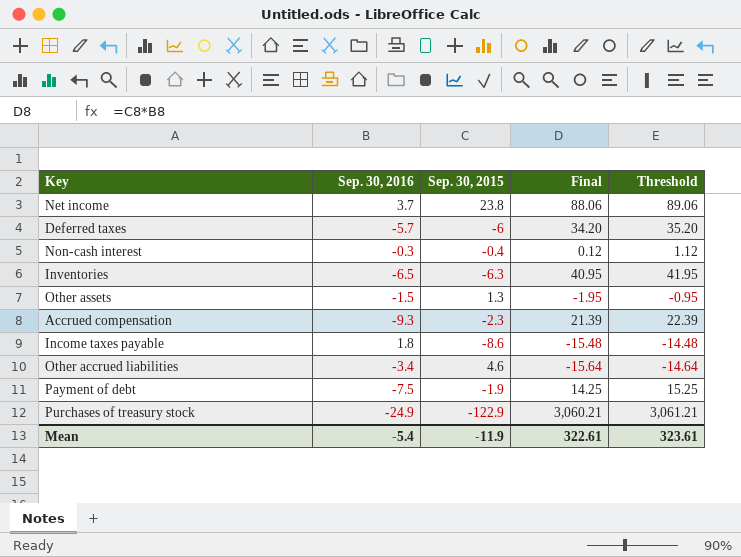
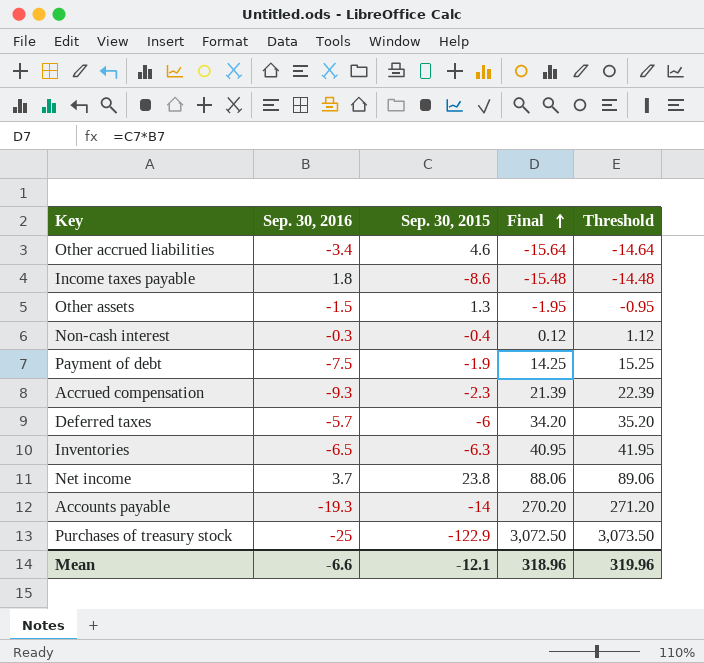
row order: none -> Final ascending
row Accounts payable: none -> -19.3 | -14 | 270.20 | 271.20
Purchases of treasury stock | Sep. 30, 2016: -24.9 -> -25
Purchases of treasury stock | Final: 3,060.21 -> 3,072.50
Purchases of treasury stock | Threshold: 3,061.21 -> 3,073.50
Mean | Sep. 30, 2016: -5.4 -> -6.6
Mean | Sep. 30, 2015: -11.9 -> -12.1
Mean | Final: 322.61 -> 318.96
Mean | Threshold: 323.61 -> 319.96

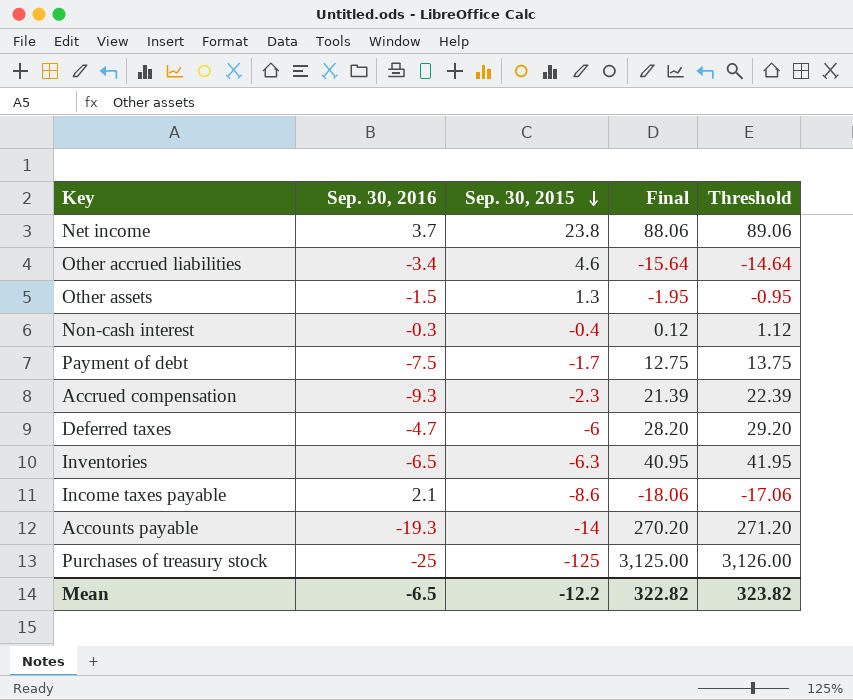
row order: Final ascending -> Sep. 30, 2015 descending
Payment of debt | Sep. 30, 2015: -1.9 -> -1.7
Payment of debt | Final: 14.25 -> 12.75
Payment of debt | Threshold: 15.25 -> 13.75
Deferred taxes | Sep. 30, 2016: -5.7 -> -4.7
Deferred taxes | Final: 34.20 -> 28.20
Deferred taxes | Threshold: 35.20 -> 29.20
Income taxes payable | Sep. 30, 2016: 1.8 -> 2.1
Income taxes payable | Final: -15.48 -> -18.06
Income taxes payable | Threshold: -14.48 -> -17.06
Purchases of treasury stock | Sep. 30, 2015: -122.9 -> -125
Purchases of treasury stock | Final: 3,072.50 -> 3,125.00
Purchases of treasury stock | Threshold: 3,073.50 -> 3,126.00
Mean | Sep. 30, 2016: -6.6 -> -6.5
Mean | Sep. 30, 2015: -12.1 -> -12.2
Mean | Final: 318.96 -> 322.82
Mean | Threshold: 319.96 -> 323.82

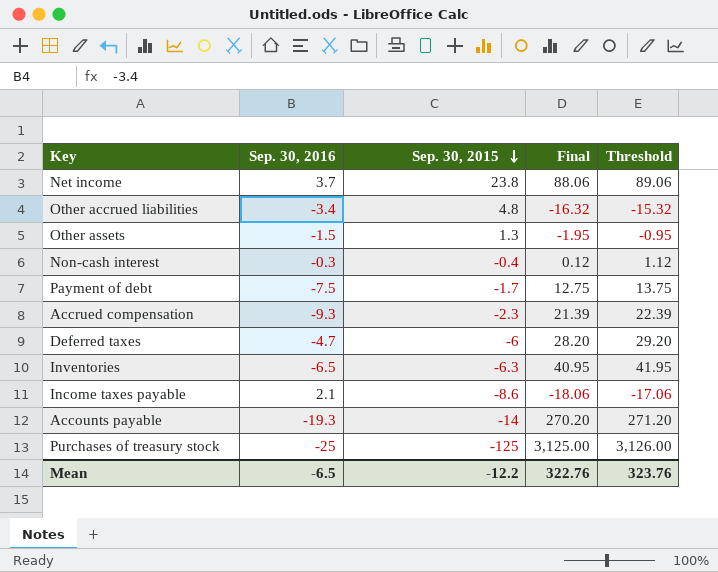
Other accrued liabilities | Sep. 30, 2015: 4.6 -> 4.8
Other accrued liabilities | Final: -15.64 -> -16.32
Other accrued liabilities | Threshold: -14.64 -> -15.32
Mean | Final: 322.82 -> 322.76
Mean | Threshold: 323.82 -> 323.76

